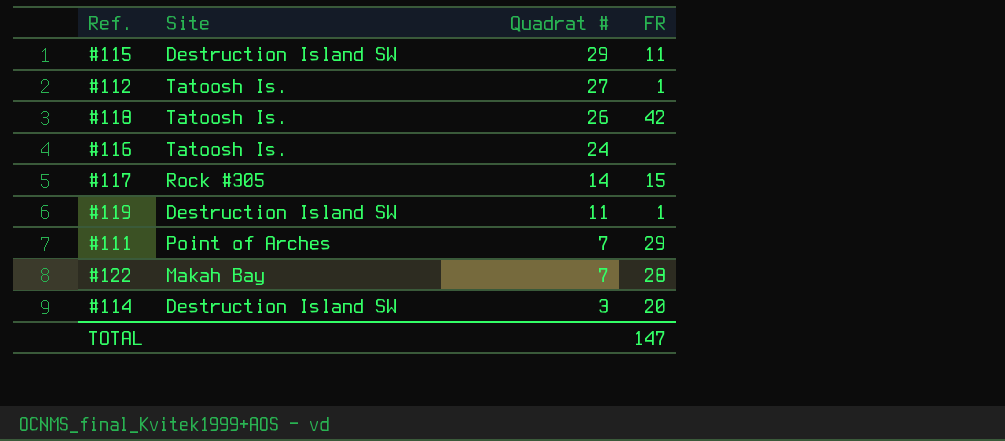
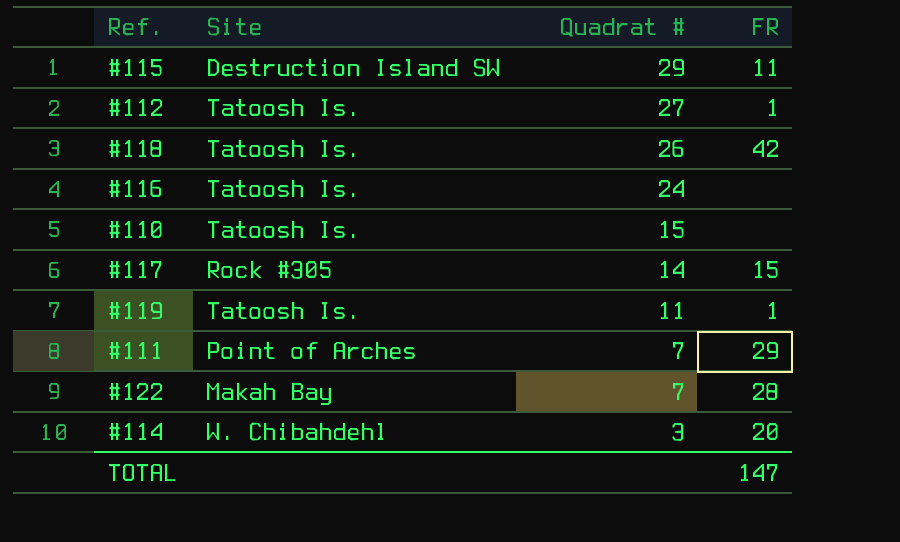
row #110: none -> Tatoosh Is. | 15 | none
#119 | Site: Destruction Island SW -> Tatoosh Is.
#114 | Site: Destruction Island SW -> W. Chibahdehl

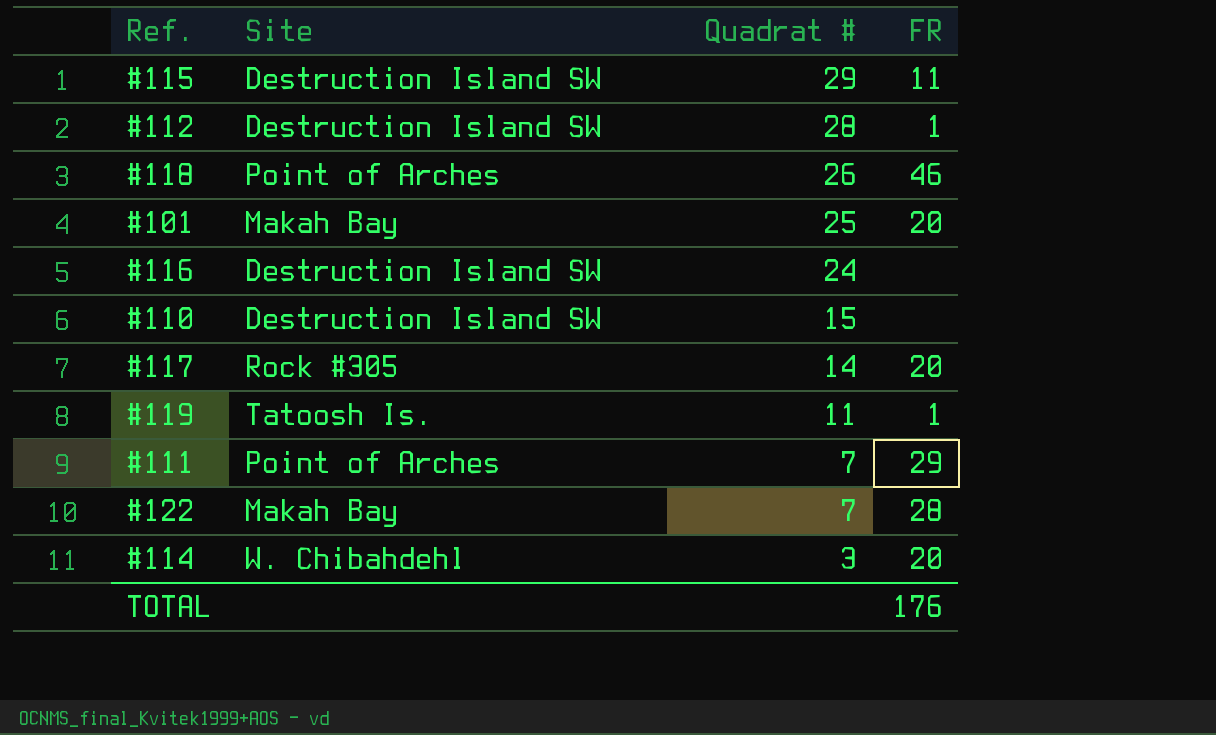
#112 | Site: Tatoosh Is. -> Destruction Island SW
#112 | Quadrat #: 27 -> 28
#118 | Site: Tatoosh Is. -> Point of Arches
#118 | FR: 42 -> 46
row #101: none -> Makah Bay | 25 | 20
#116 | Site: Tatoosh Is. -> Destruction Island SW
#110 | Site: Tatoosh Is. -> Destruction Island SW
#117 | FR: 15 -> 20
TOTAL | FR: 147 -> 176

